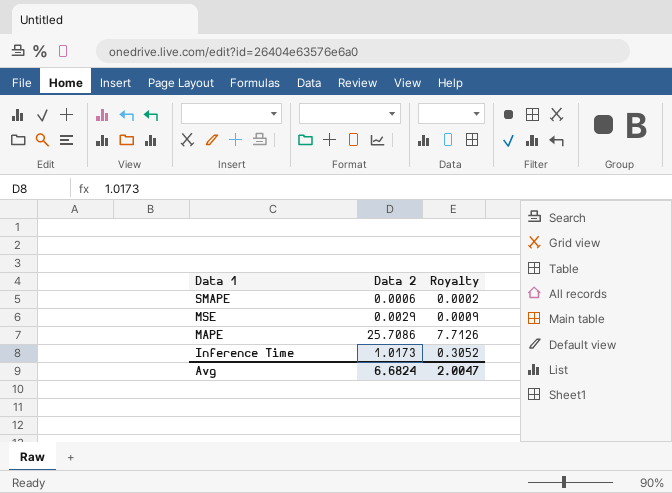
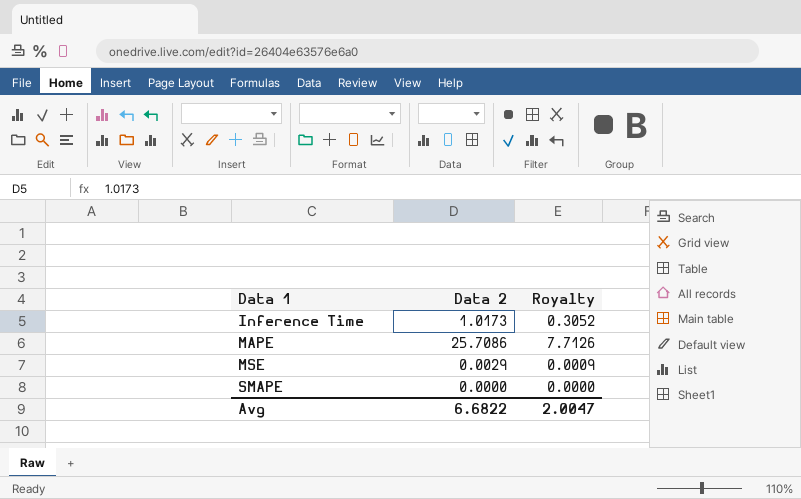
row order: Data 1 descending -> Data 1 ascending
SMAPE | Data 2: 0.0006 -> 0.0000
SMAPE | Royalty: 0.0002 -> 0.0000
Avg | Data 2: 6.6824 -> 6.6822

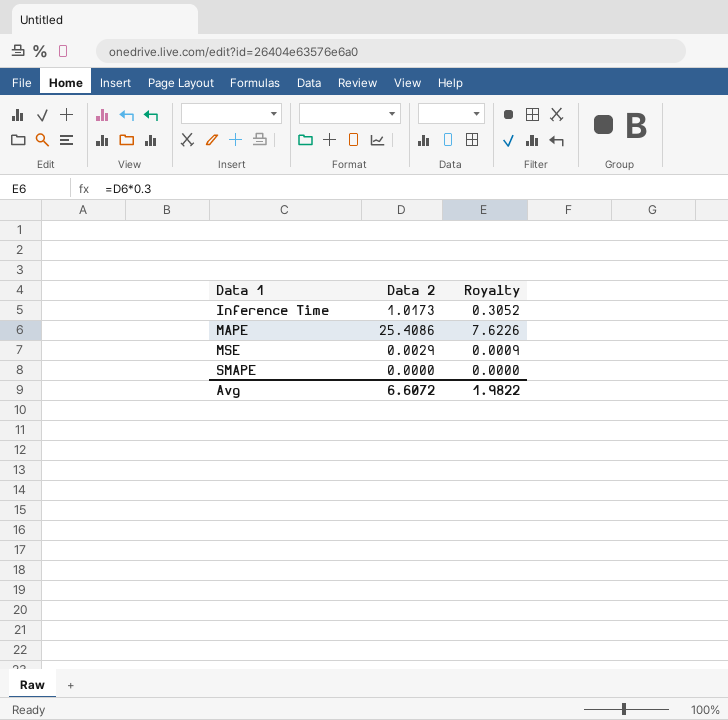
MAPE | Data 2: 25.7086 -> 25.4086
MAPE | Royalty: 7.7126 -> 7.6226
Avg | Data 2: 6.6822 -> 6.6072
Avg | Royalty: 2.0047 -> 1.9822

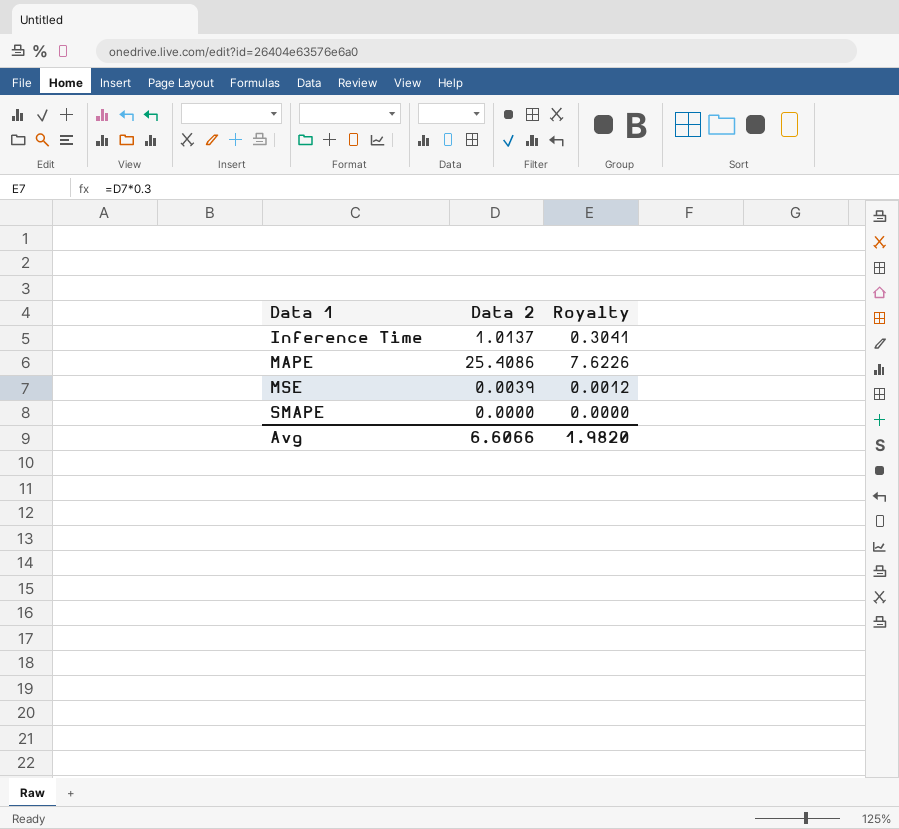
Inference Time | Data 2: 1.0173 -> 1.0137
Inference Time | Royalty: 0.3052 -> 0.3041
MSE | Data 2: 0.0029 -> 0.0039
MSE | Royalty: 0.0009 -> 0.0012
Avg | Data 2: 6.6072 -> 6.6066
Avg | Royalty: 1.9822 -> 1.9820

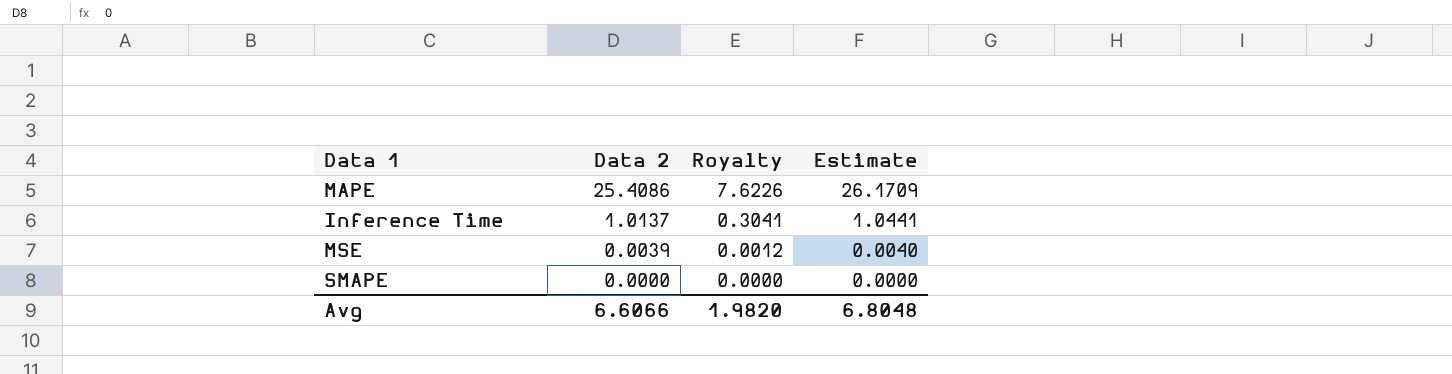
row order: Data 1 ascending -> Data 2 descending
column Estimate | formula: none -> [Data 2] * 1.03

